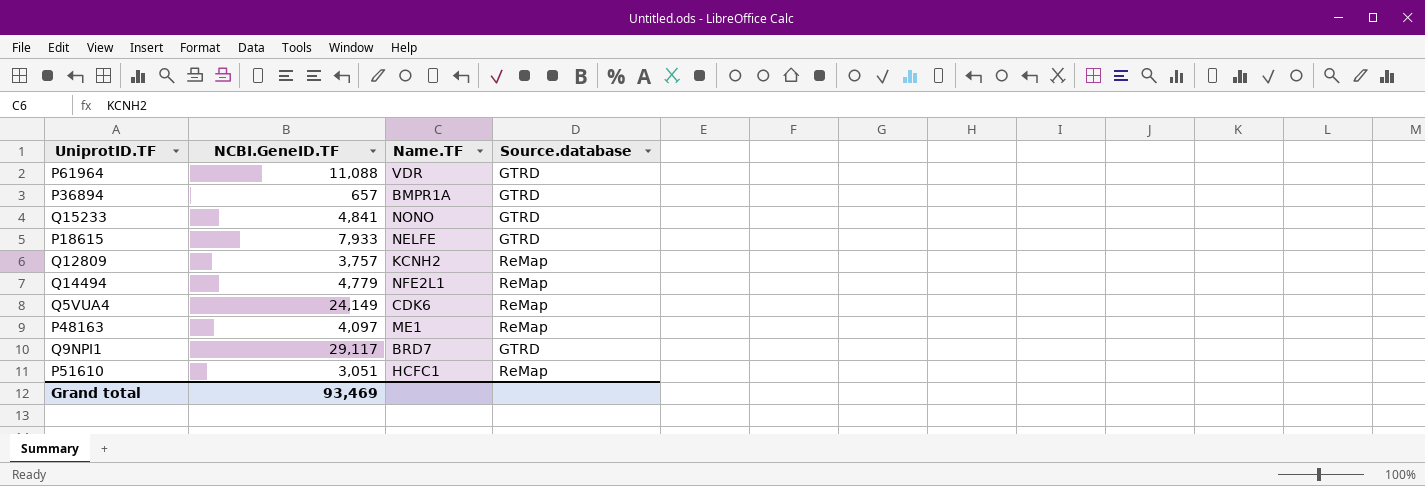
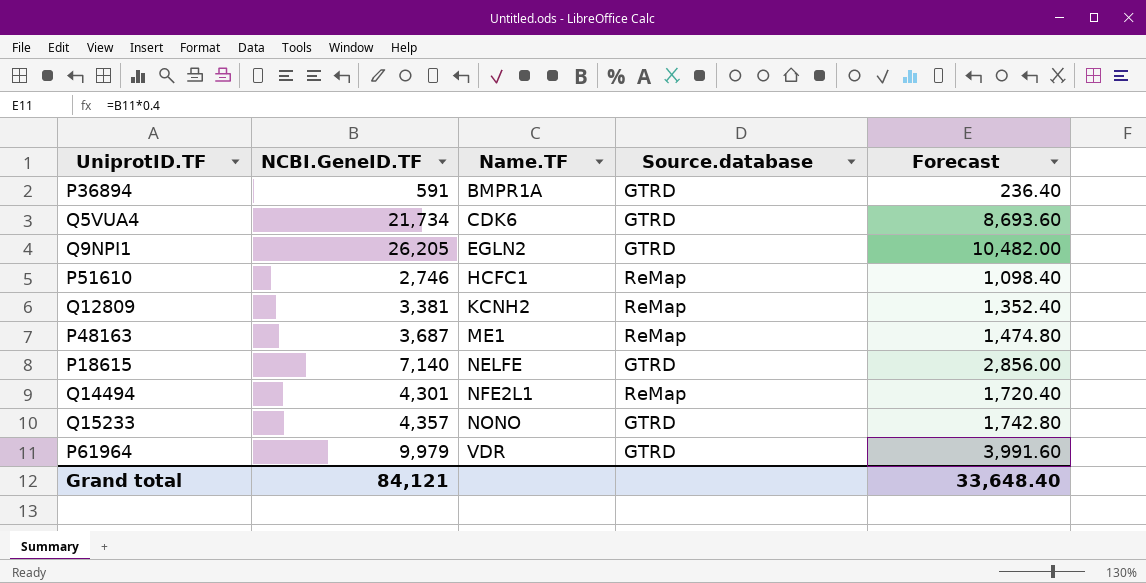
row order: none -> Name.TF ascending
column Forecast | formula: none -> [NCBI.GeneID.TF] * 0.4
P36894 | NCBI.GeneID.TF: 657 -> 591
Q5VUA4 | NCBI.GeneID.TF: 24,149 -> 21,734
Q5VUA4 | Source.database: ReMap -> GTRD
Q9NPI1 | NCBI.GeneID.TF: 29,117 -> 26,205
Q9NPI1 | Name.TF: BRD7 -> EGLN2
P51610 | NCBI.GeneID.TF: 3,051 -> 2,746
Q12809 | NCBI.GeneID.TF: 3,757 -> 3,381
P48163 | NCBI.GeneID.TF: 4,097 -> 3,687
P18615 | NCBI.GeneID.TF: 7,933 -> 7,140
Q14494 | NCBI.GeneID.TF: 4,779 -> 4,301
Q15233 | NCBI.GeneID.TF: 4,841 -> 4,357
P61964 | NCBI.GeneID.TF: 11,088 -> 9,979
Grand total | NCBI.GeneID.TF: 93,469 -> 84,121

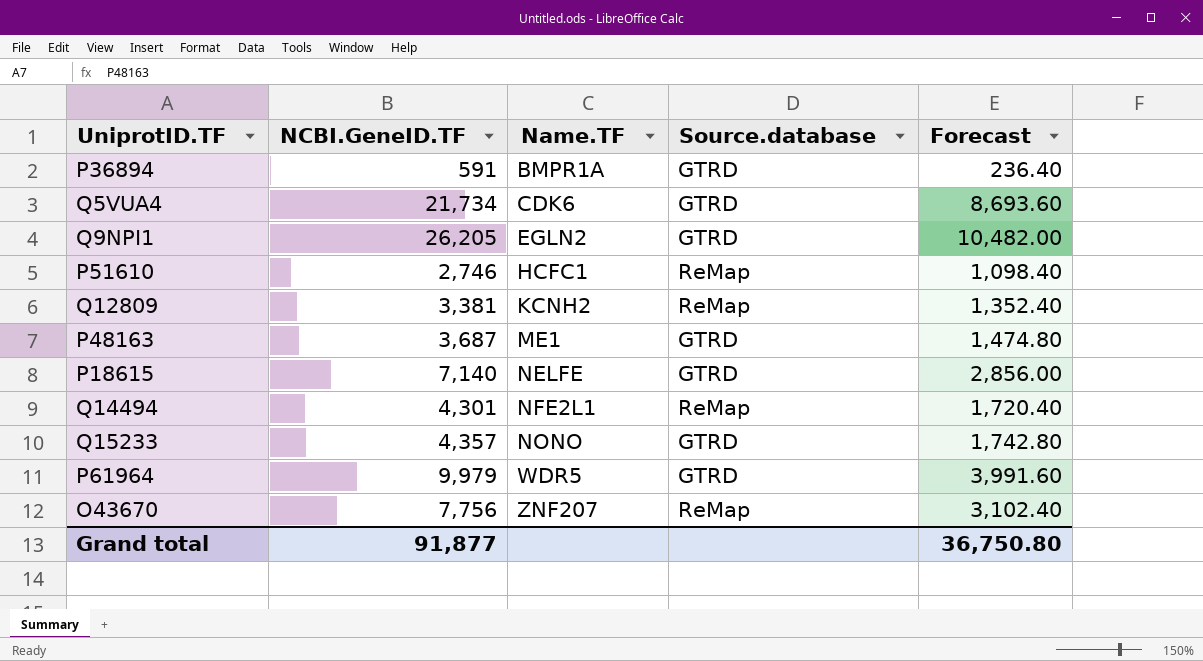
P48163 | Source.database: ReMap -> GTRD
P61964 | Name.TF: VDR -> WDR5
row O43670: none -> 7,756 | ZNF207 | ReMap | 3,102.40
Grand total | NCBI.GeneID.TF: 84,121 -> 91,877
Grand total | Forecast: 33,648.40 -> 36,750.80

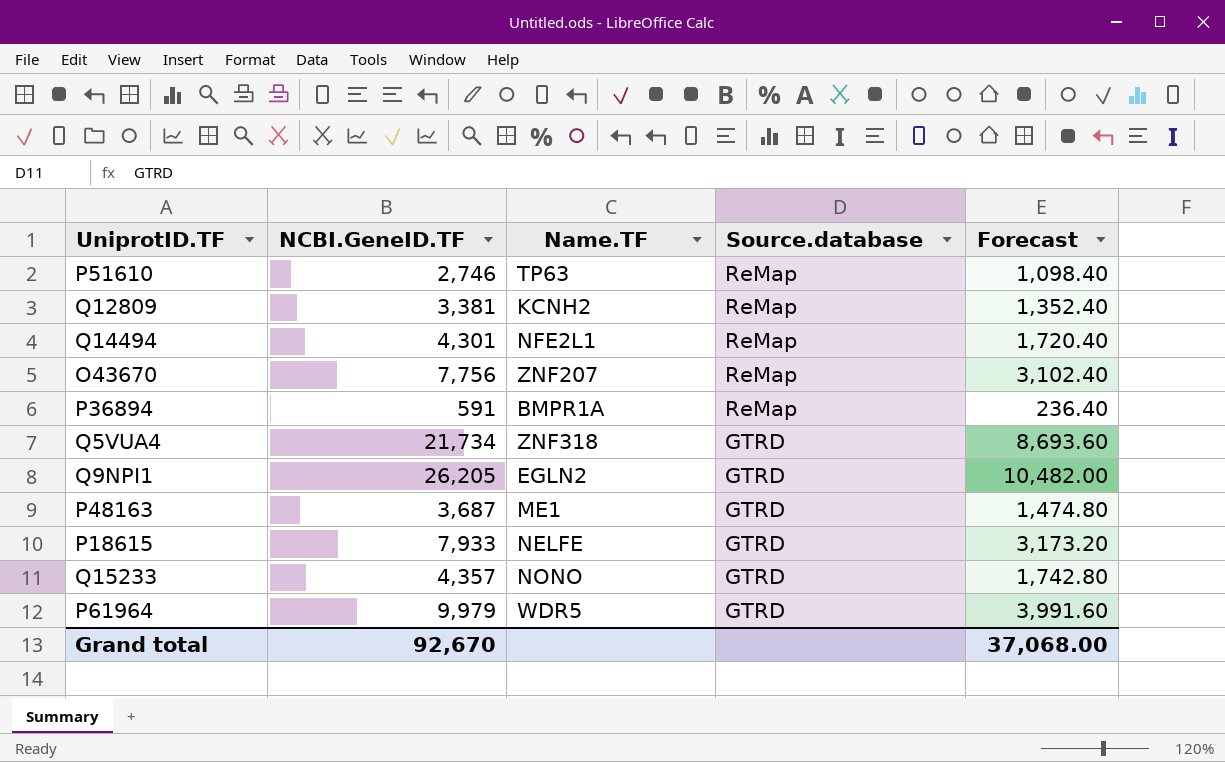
row order: Name.TF ascending -> Source.database descending
P51610 | Name.TF: HCFC1 -> TP63
P36894 | Source.database: GTRD -> ReMap
Q5VUA4 | Name.TF: CDK6 -> ZNF318
P18615 | NCBI.GeneID.TF: 7,140 -> 7,933
P18615 | Forecast: 2,856.00 -> 3,173.20
Grand total | NCBI.GeneID.TF: 91,877 -> 92,670
Grand total | Forecast: 36,750.80 -> 37,068.00

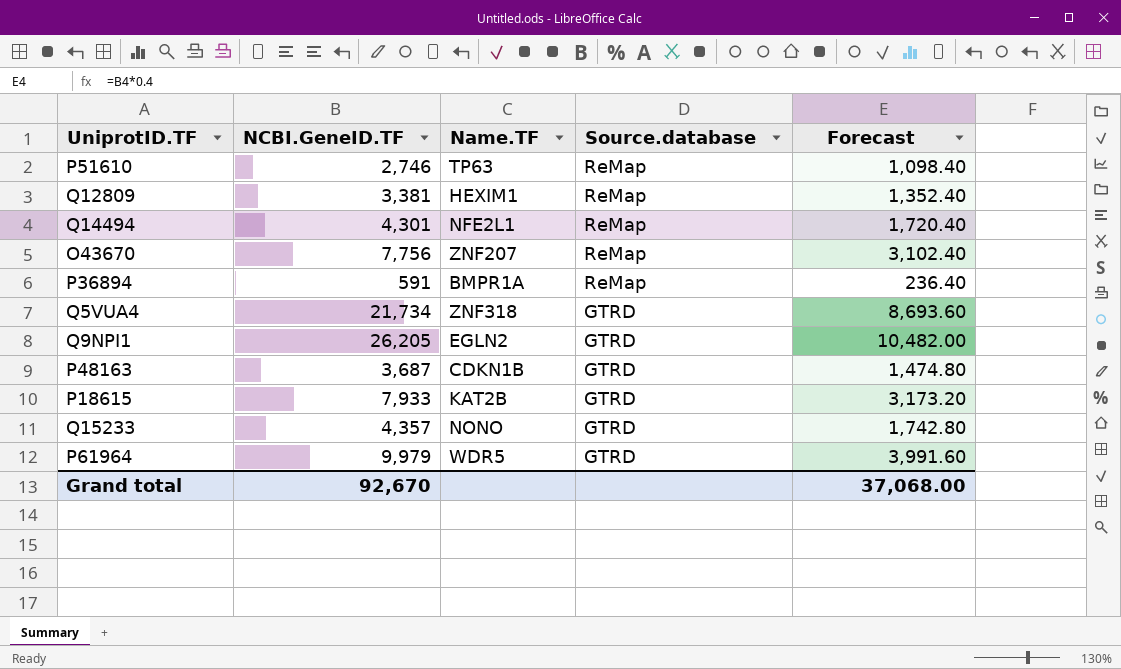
Q12809 | Name.TF: KCNH2 -> HEXIM1
P48163 | Name.TF: ME1 -> CDKN1B
P18615 | Name.TF: NELFE -> KAT2B

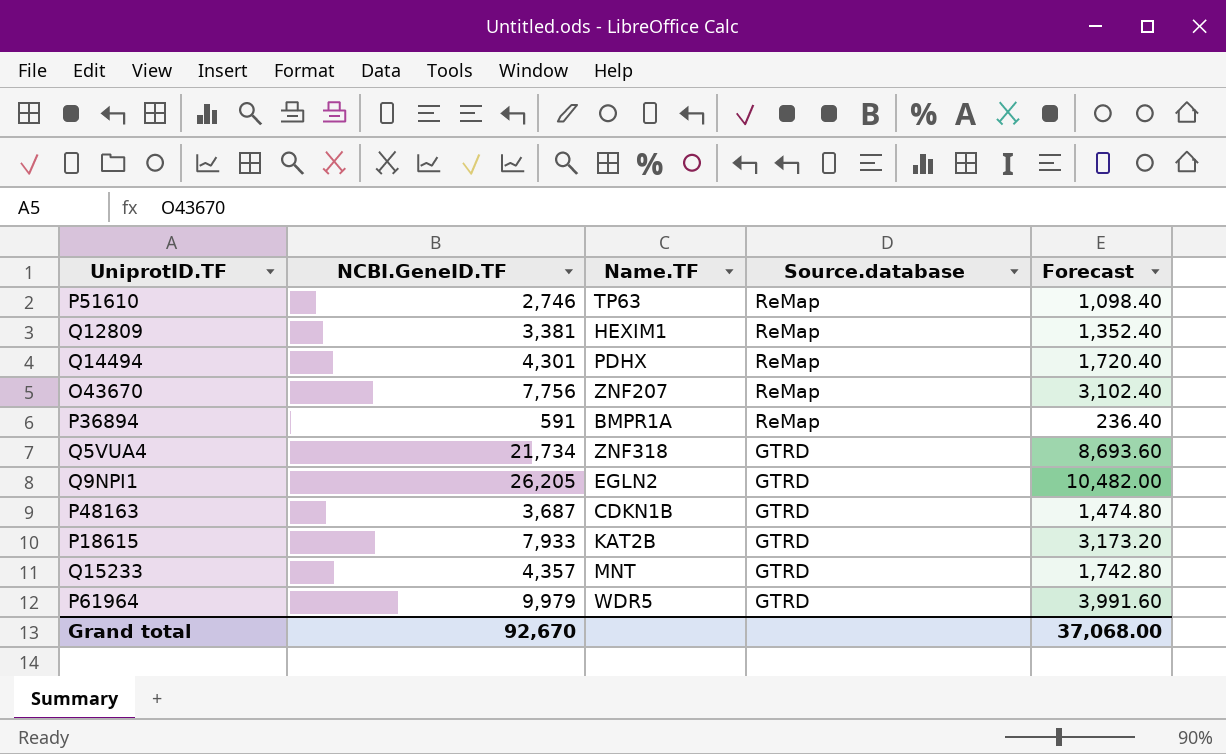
Q14494 | Name.TF: NFE2L1 -> PDHX
Q15233 | Name.TF: NONO -> MNT

